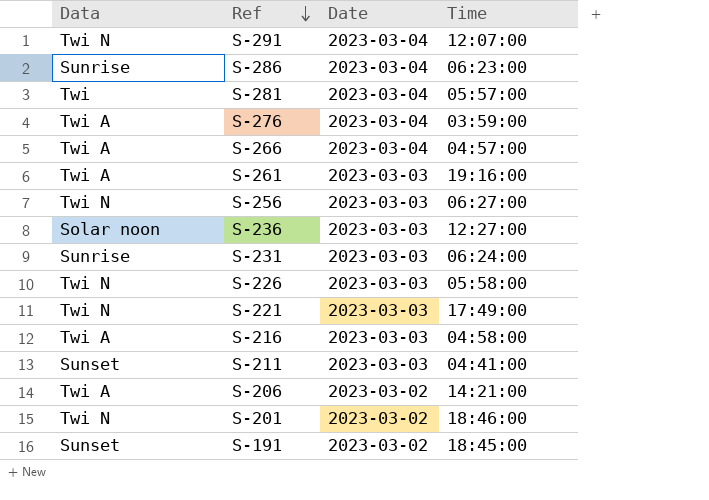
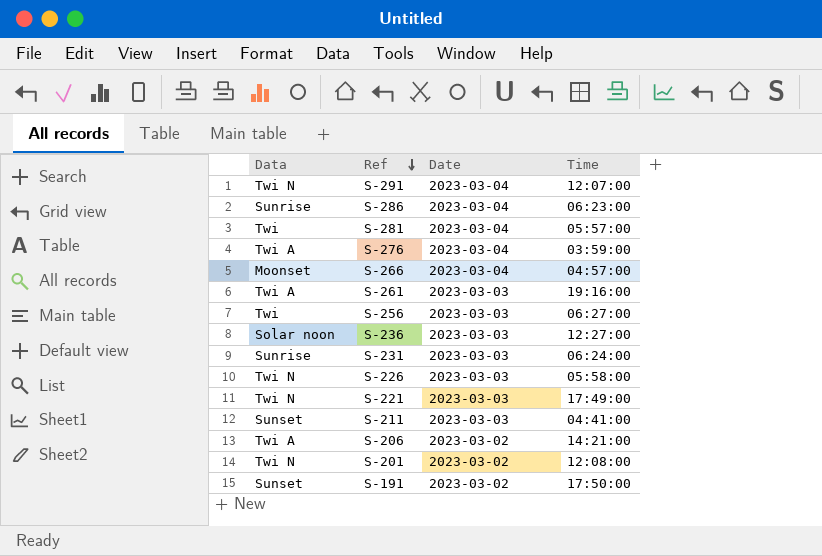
row S-216: Twi A | 2023-03-03 | 04:58:00 -> none
S-266 | Data: Twi A -> Moonset
S-256 | Data: Twi N -> Twi
S-201 | Time: 18:46:00 -> 12:08:00
S-191 | Time: 18:45:00 -> 17:50:00

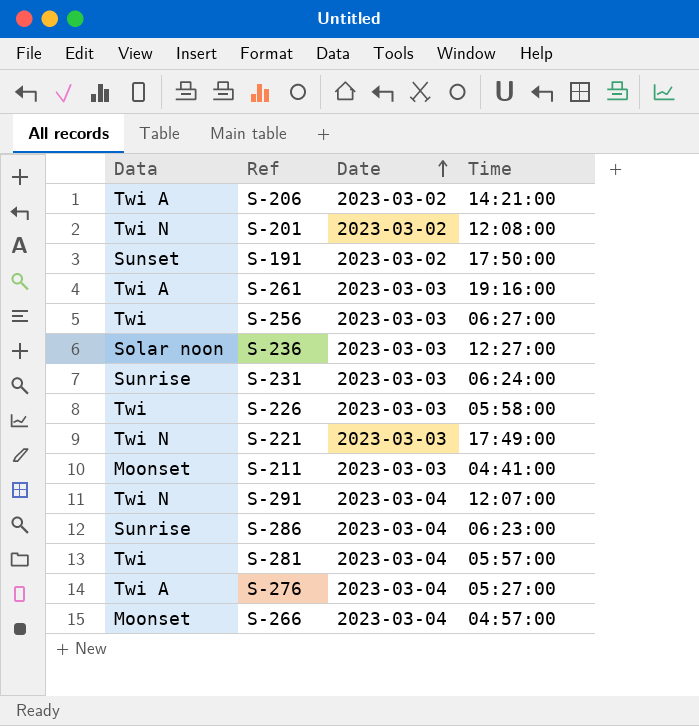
row order: Ref descending -> Date ascending
S-226 | Data: Twi N -> Twi
S-211 | Data: Sunset -> Moonset
S-276 | Time: 03:59:00 -> 05:27:00

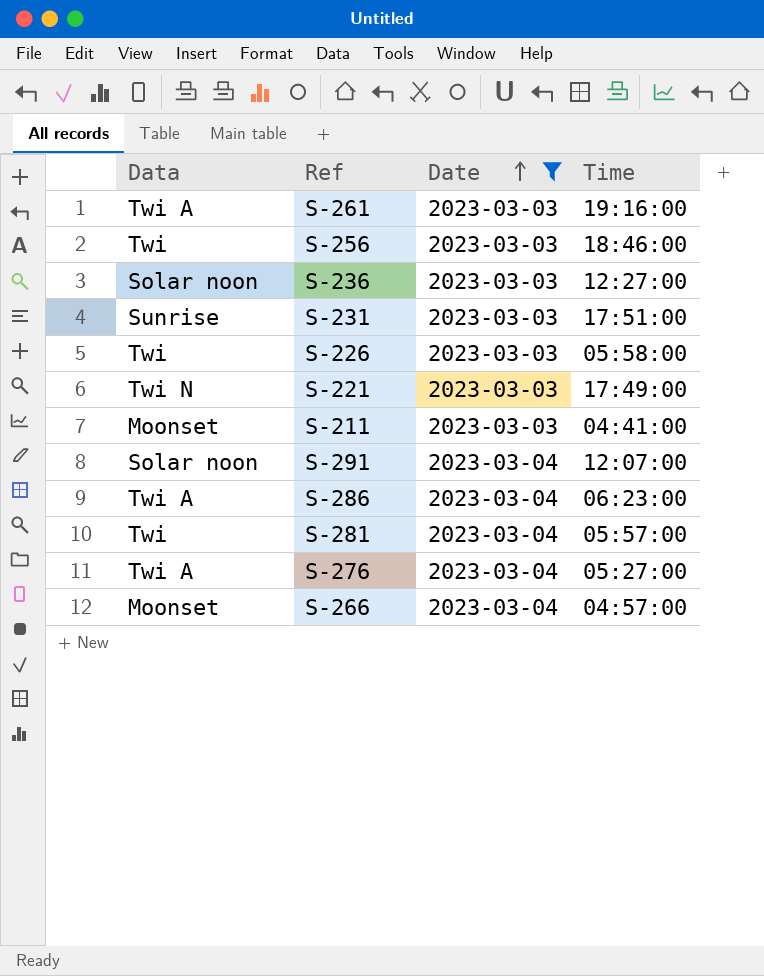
filter: none -> Date != 2023-03-02
S-256 | Time: 06:27:00 -> 18:46:00
S-231 | Time: 06:24:00 -> 17:51:00
S-291 | Data: Twi N -> Solar noon
S-286 | Data: Sunrise -> Twi A

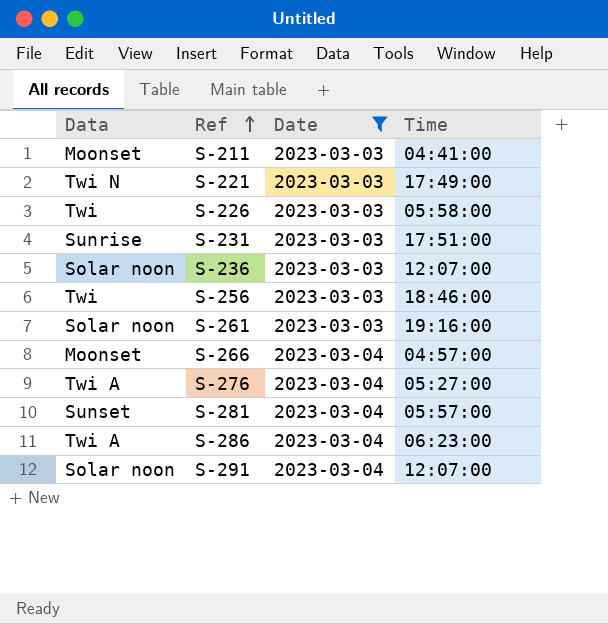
row order: Date ascending -> Ref ascending
S-236 | Time: 12:27:00 -> 12:07:00
S-261 | Data: Twi A -> Solar noon
S-281 | Data: Twi -> Sunset

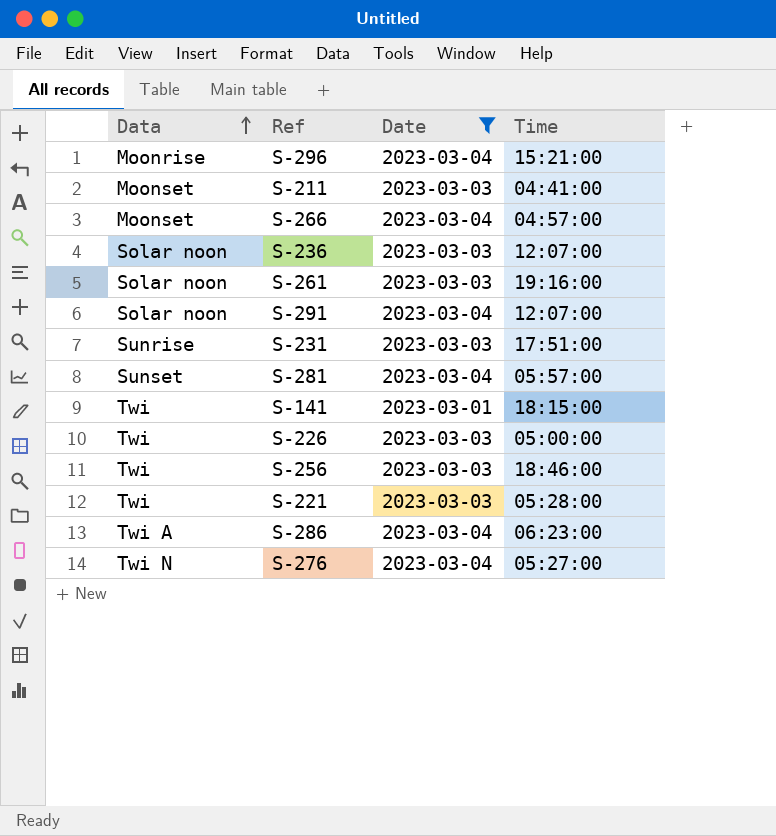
row order: Ref ascending -> Data ascending
row S-296: none -> Moonrise | 2023-03-04 | 15:21:00
row S-141: none -> Twi | 2023-03-01 | 18:15:00
S-226 | Time: 05:58:00 -> 05:00:00
S-221 | Data: Twi N -> Twi
S-221 | Time: 17:49:00 -> 05:28:00
S-276 | Data: Twi A -> Twi N

